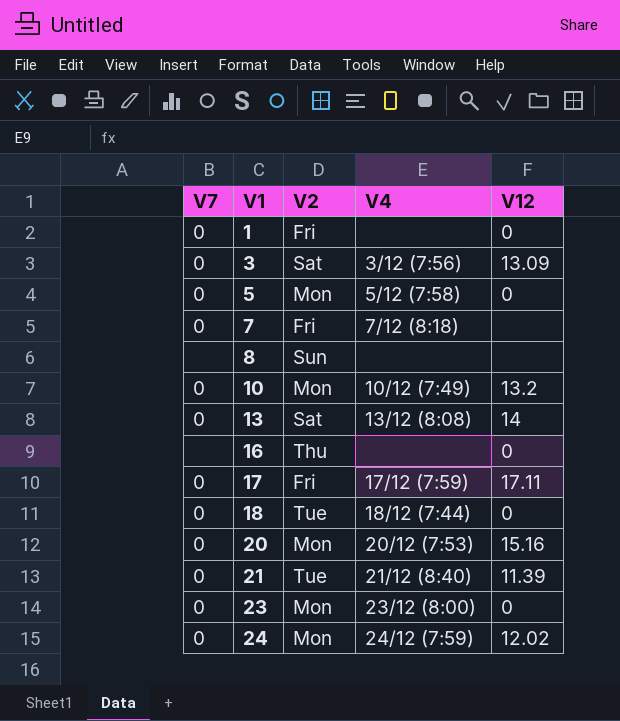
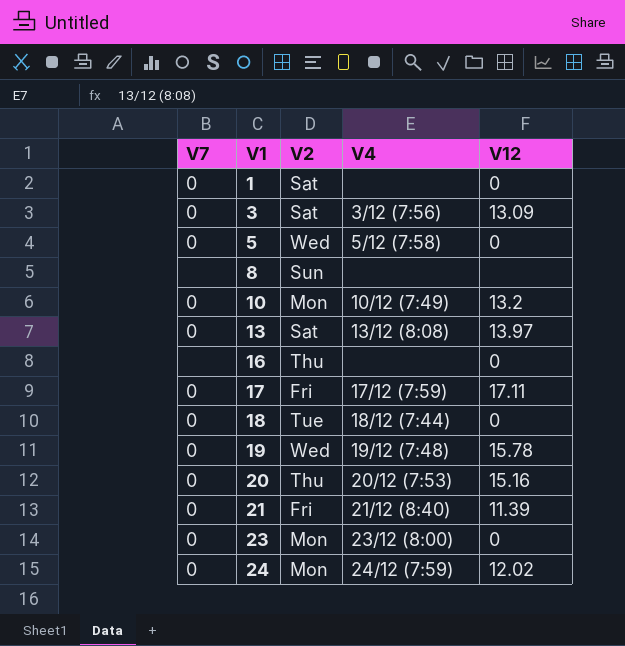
row 7: 0 | Fri | 7/12 (8:18) | none -> none
1 | V2: Fri -> Sat
5 | V2: Mon -> Wed
13 | V12: 14 -> 13.97
row 19: none -> 0 | Wed | 19/12 (7:48) | 15.78
20 | V2: Mon -> Thu
21 | V2: Tue -> Fri

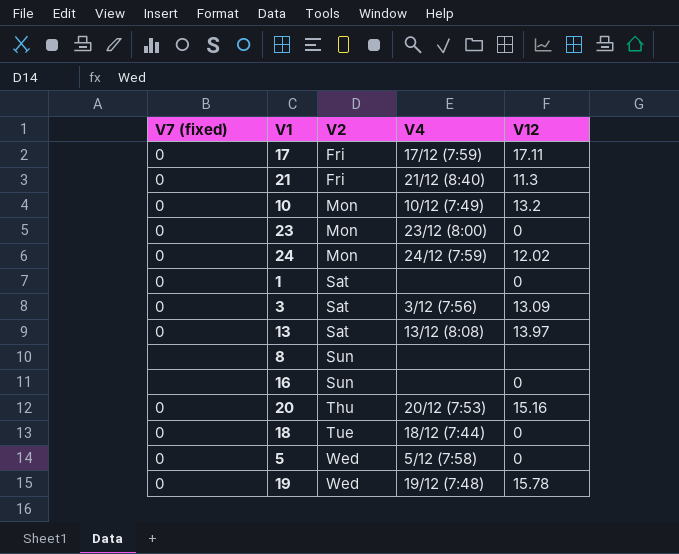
row order: V1 ascending -> V2 ascending
column name: V7 -> V7 (fixed)
21 | V12: 11.39 -> 11.3
16 | V2: Thu -> Sun

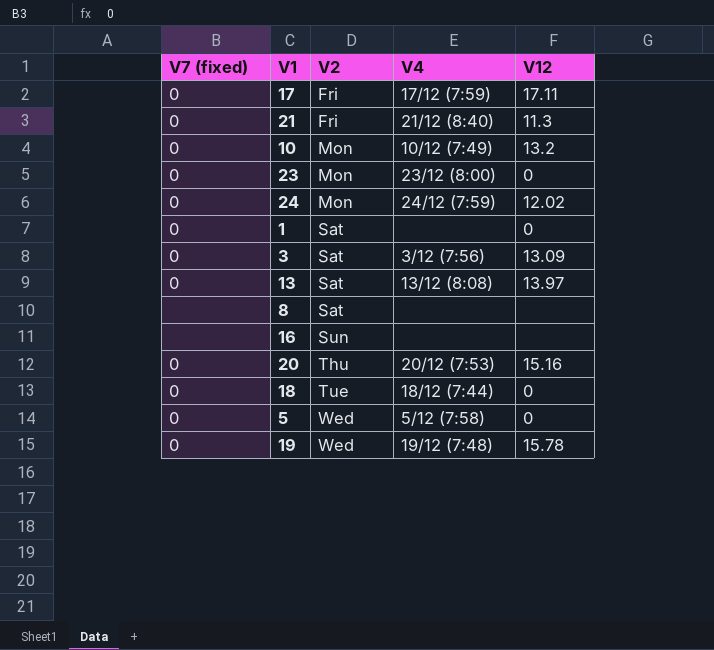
8 | V2: Sun -> Sat
16 | V12: 0 -> none

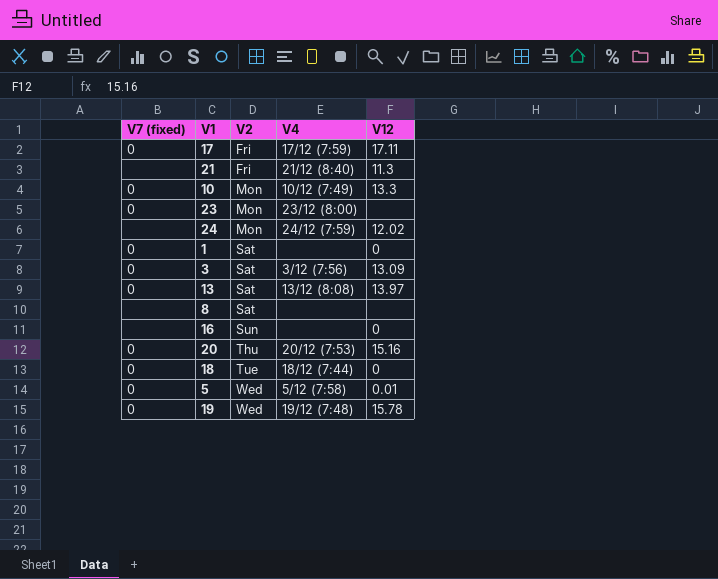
21 | V7 (fixed): 0 -> none
10 | V12: 13.2 -> 13.3
23 | V12: 0 -> none
24 | V7 (fixed): 0 -> none
16 | V12: none -> 0
5 | V12: 0 -> 0.01

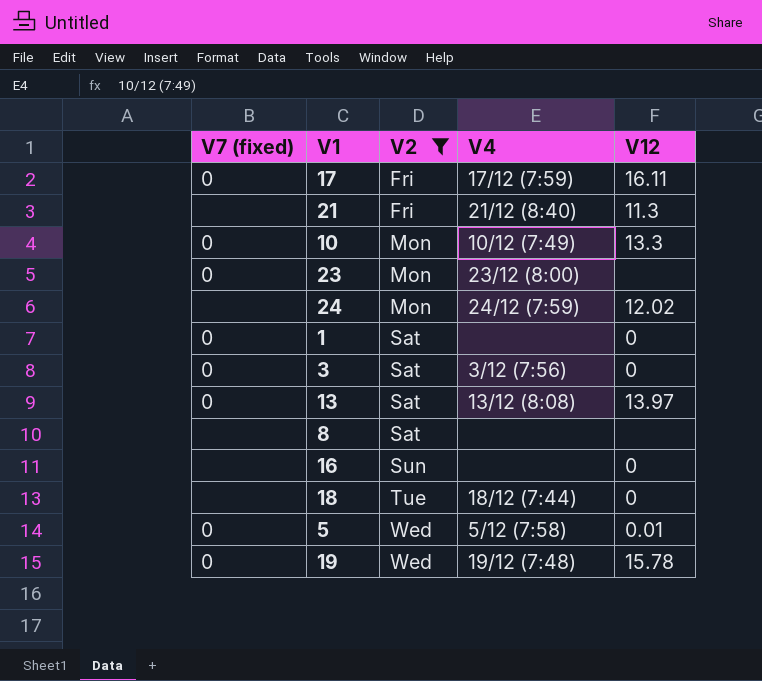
filter: none -> V2 != Thu
17 | V12: 17.11 -> 16.11
3 | V12: 13.09 -> 0
18 | V7 (fixed): 0 -> none

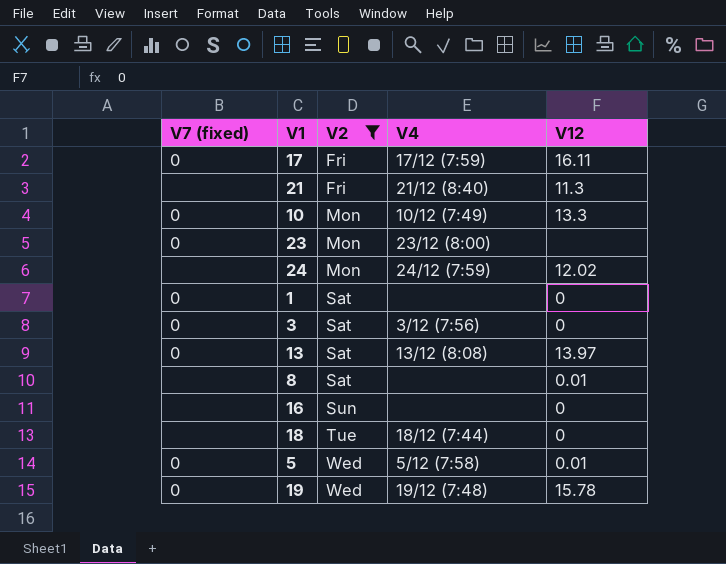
8 | V12: none -> 0.01

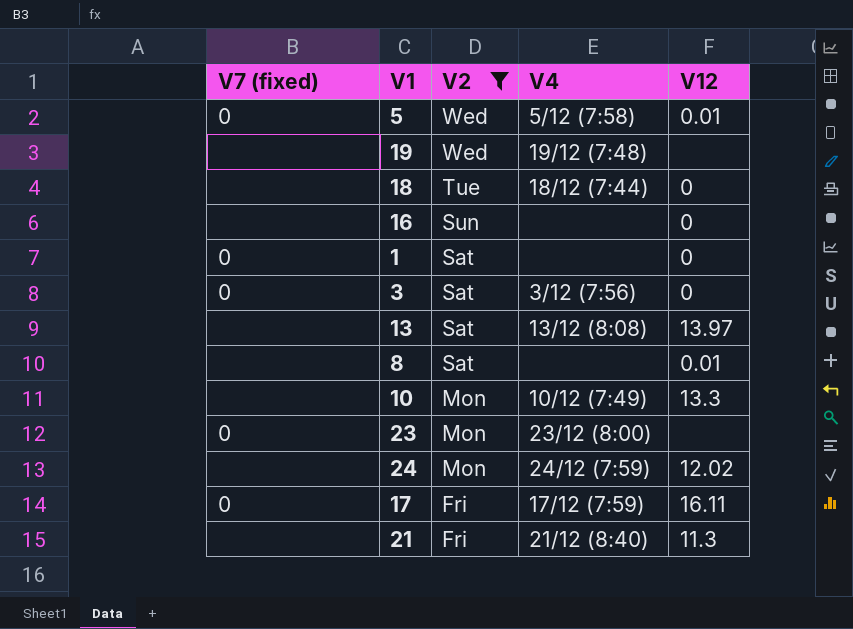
row order: V2 ascending -> V2 descending
19 | V7 (fixed): 0 -> none
19 | V12: 15.78 -> none
13 | V7 (fixed): 0 -> none
10 | V7 (fixed): 0 -> none

